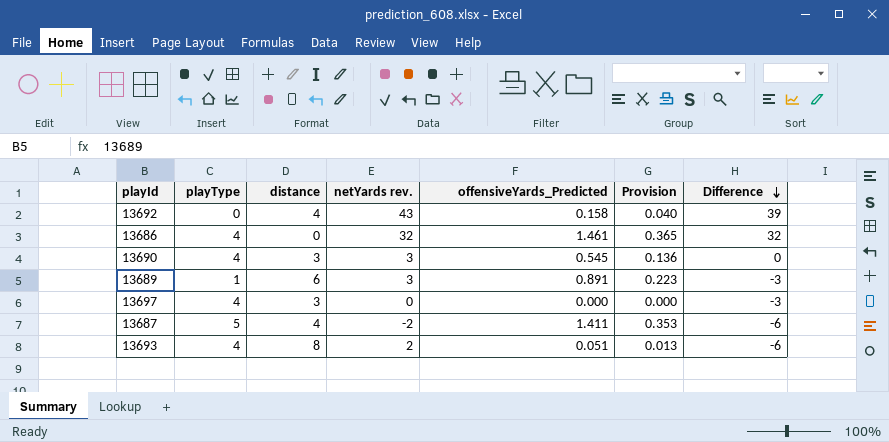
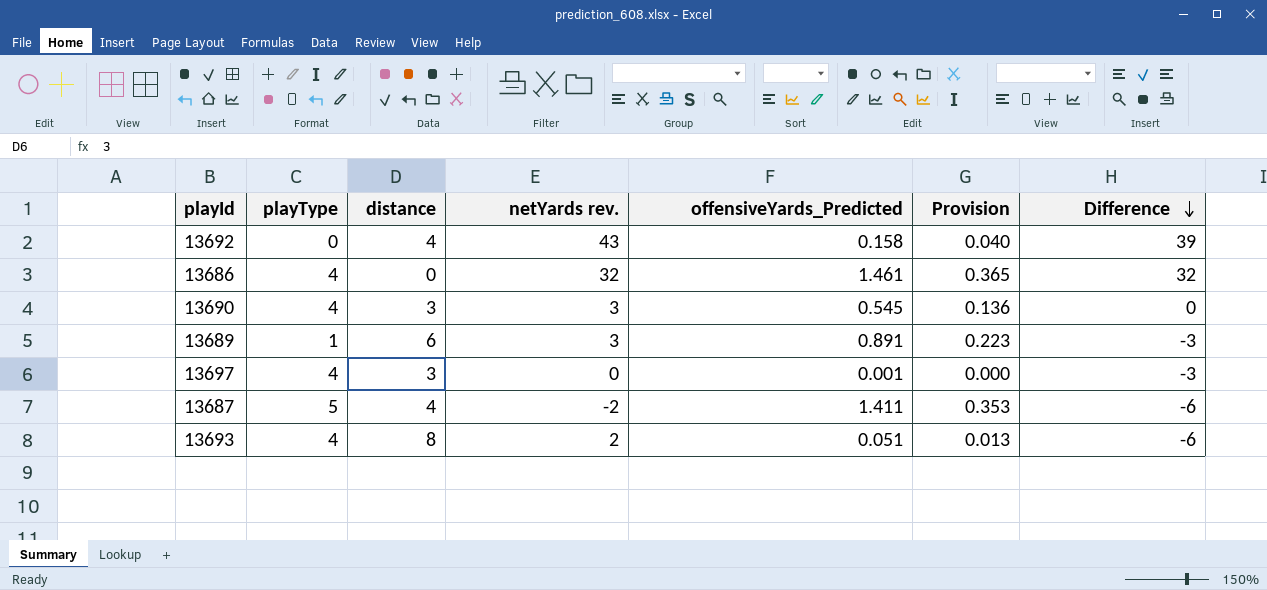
13697 | offensiveYards_Predicted: 0.000 -> 0.001

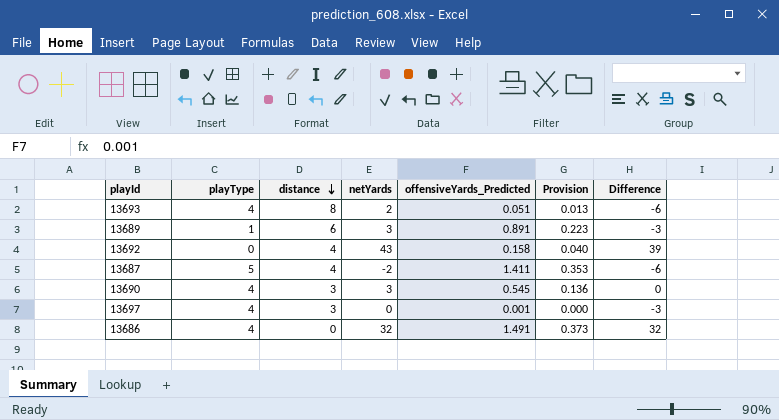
row order: Difference descending -> distance descending
column name: netYards rev. -> netYards
13686 | offensiveYards_Predicted: 1.461 -> 1.491
13686 | Provision: 0.365 -> 0.373

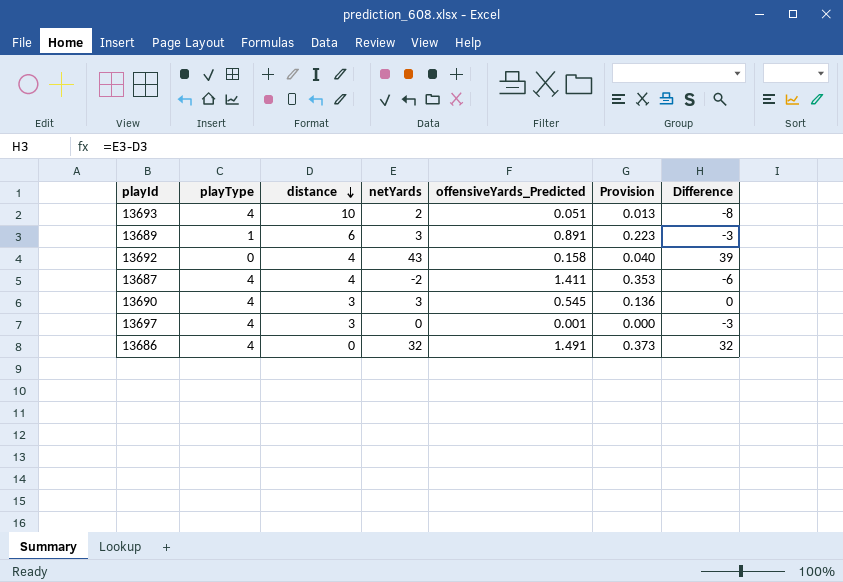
13693 | distance: 8 -> 10
13693 | Difference: -6 -> -8
13687 | playType: 5 -> 4

